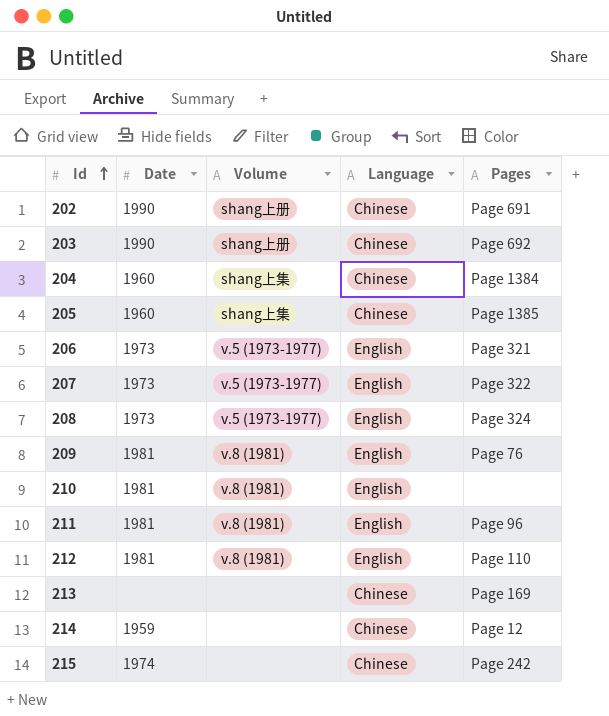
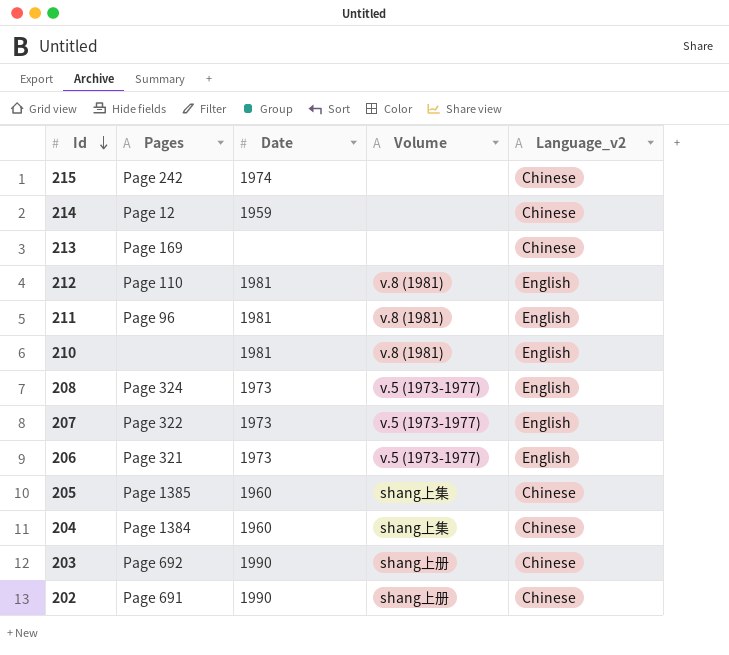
row order: Id ascending -> Id descending
column Pages | position: 5 -> 2
column name: Language -> Language_v2
row 209: 1981 | v.8 (1981) | English | Page 76 -> none

